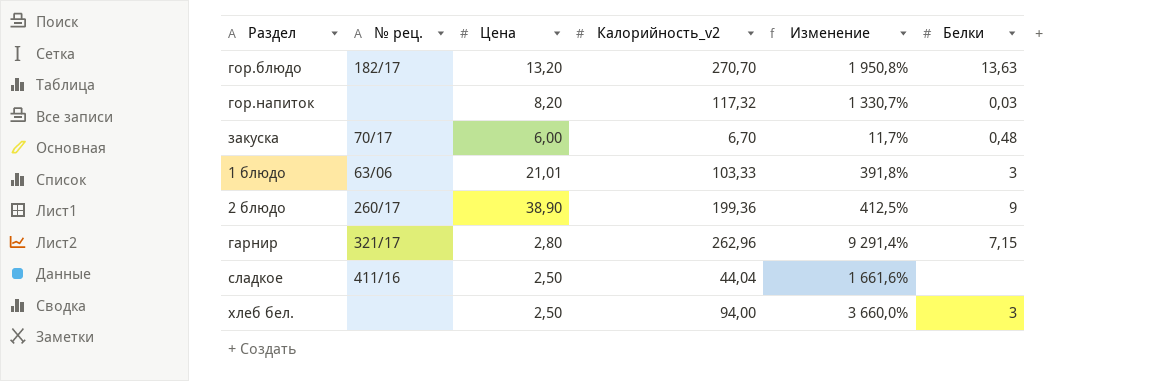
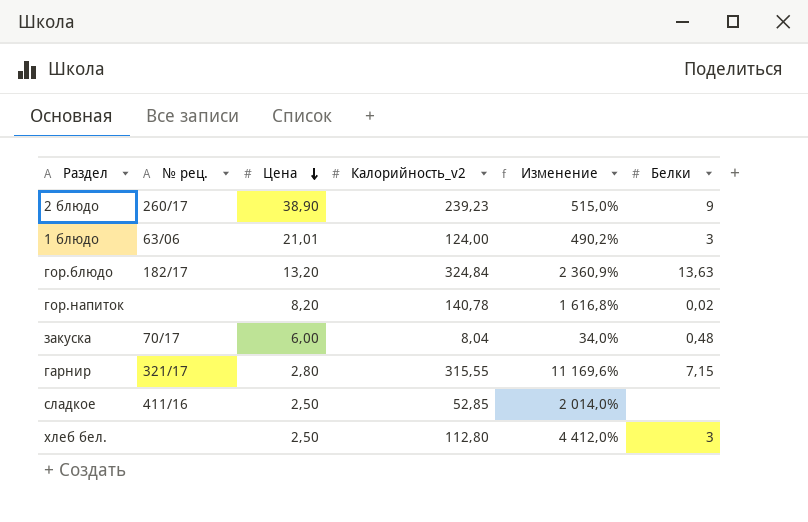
row order: none -> Цена descending
2 блюдо | Калорийность_v2: 199,36 -> 239,23
2 блюдо | Изменение: 412,5% -> 515,0%
1 блюдо | Калорийность_v2: 103,33 -> 124,00
1 блюдо | Изменение: 391,8% -> 490,2%
гор.блюдо | Калорийность_v2: 270,70 -> 324,84
гор.блюдо | Изменение: 1 950,8% -> 2 360,9%
гор.напиток | Калорийность_v2: 117,32 -> 140,78
гор.напиток | Изменение: 1 330,7% -> 1 616,8%
гор.напиток | Белки: 0,03 -> 0,02
закуска | Калорийность_v2: 6,70 -> 8,04
закуска | Изменение: 11,7% -> 34,0%
гарнир | Калорийность_v2: 262,96 -> 315,55
гарнир | Изменение: 9 291,4% -> 11 169,6%
сладкое | Калорийность_v2: 44,04 -> 52,85
сладкое | Изменение: 1 661,6% -> 2 014,0%
хлеб бел. | Калорийность_v2: 94,00 -> 112,80
хлеб бел. | Изменение: 3 660,0% -> 4 412,0%

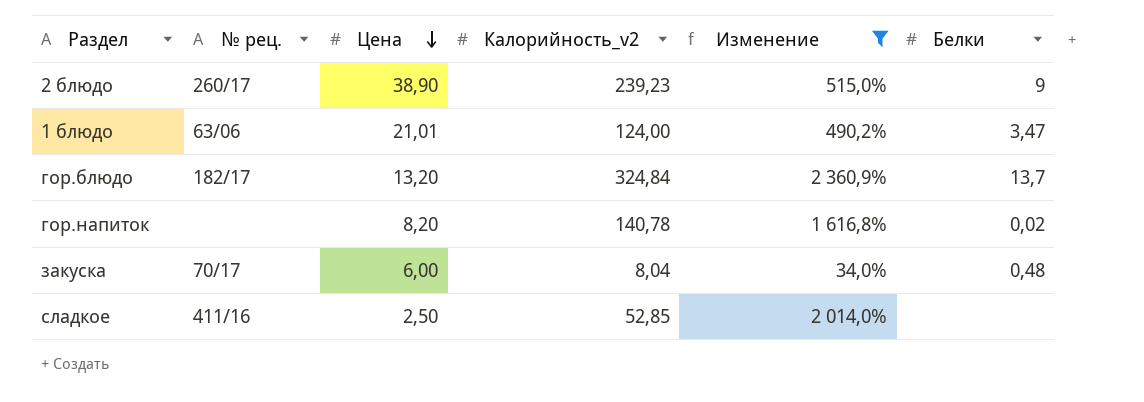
filter: none -> Изменение <= 2 360,9%
1 блюдо | Белки: 3 -> 3,47
гор.блюдо | Белки: 13,63 -> 13,7

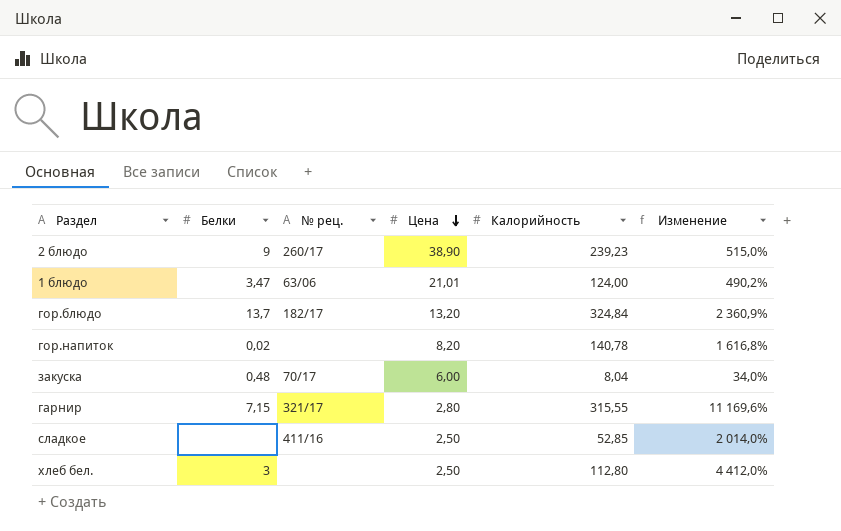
filter: Изменение <= 2 360,9% -> none
column Белки | position: 6 -> 2
column name: Калорийность_v2 -> Калорийность

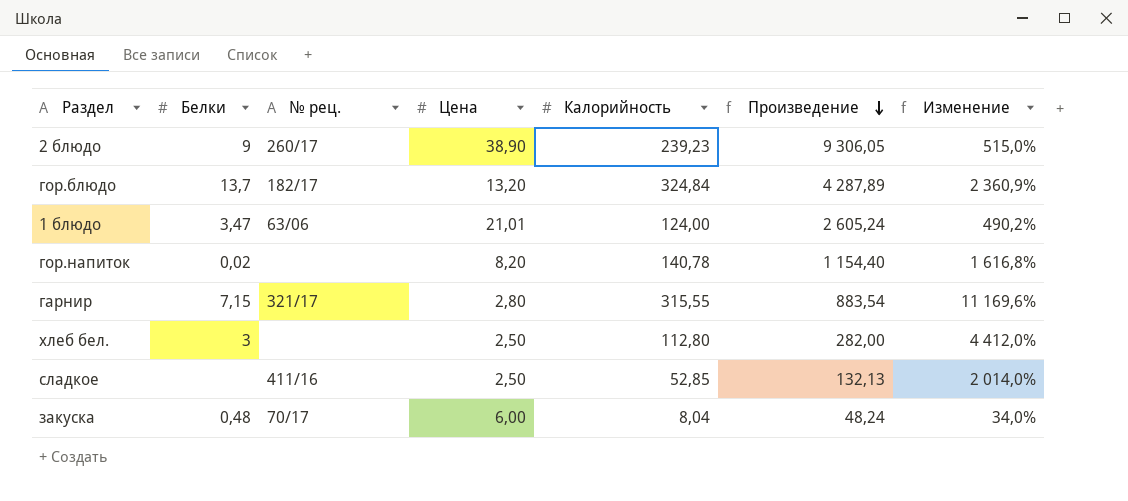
row order: Цена descending -> Произведение descending
column Произведение | formula: none -> [Цена] * [Калорийность]

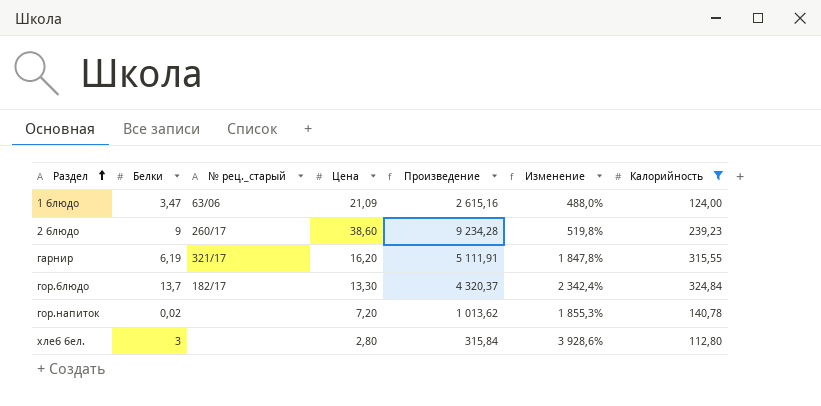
filter: none -> Калорийность >= 112,80
row order: Произведение descending -> Раздел ascending
column name: № рец. -> № рец._старый
column Калорийность | position: 5 -> 7
1 блюдо | Цена: 21,01 -> 21,09
1 блюдо | Произведение: 2 605,24 -> 2 615,16
1 блюдо | Изменение: 490,2% -> 488,0%
2 блюдо | Цена: 38,90 -> 38,60
2 блюдо | Произведение: 9 306,05 -> 9 234,28
2 блюдо | Изменение: 515,0% -> 519,8%
гарнир | Белки: 7,15 -> 6,19
гарнир | Цена: 2,80 -> 16,20
гарнир | Произведение: 883,54 -> 5 111,91
гарнир | Изменение: 11 169,6% -> 1 847,8%
гор.блюдо | Цена: 13,20 -> 13,30
гор.блюдо | Произведение: 4 287,89 -> 4 320,37
гор.блюдо | Изменение: 2 360,9% -> 2 342,4%
гор.напиток | Цена: 8,20 -> 7,20
гор.напиток | Произведение: 1 154,40 -> 1 013,62
гор.напиток | Изменение: 1 616,8% -> 1 855,3%
хлеб бел. | Цена: 2,50 -> 2,80
хлеб бел. | Произведение: 282,00 -> 315,84
хлеб бел. | Изменение: 4 412,0% -> 3 928,6%

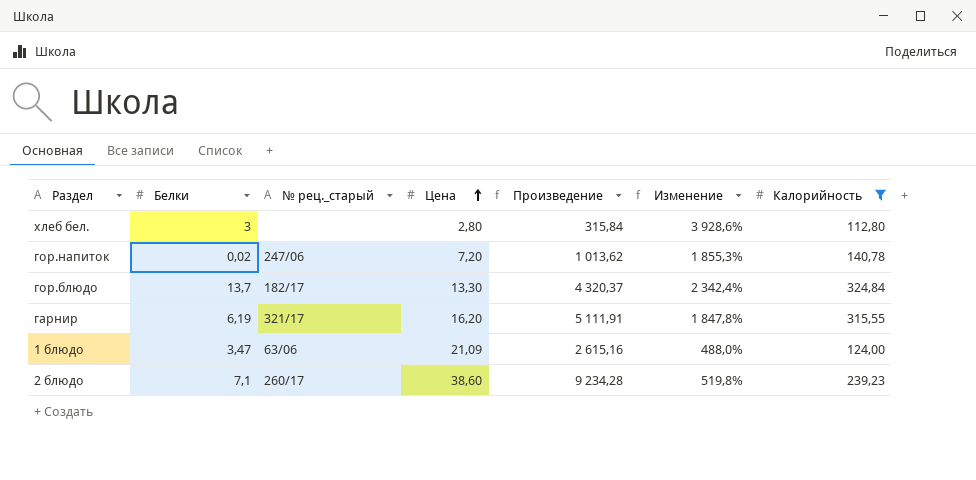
row order: Раздел ascending -> Цена ascending
гор.напиток | № рец._старый: none -> 247/06
2 блюдо | Белки: 9 -> 7,1

